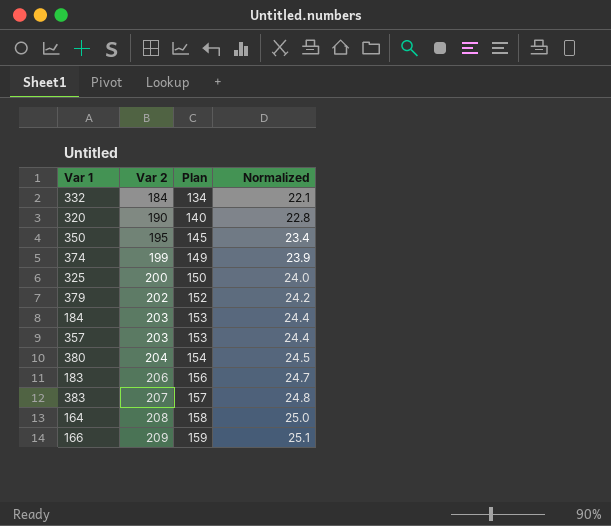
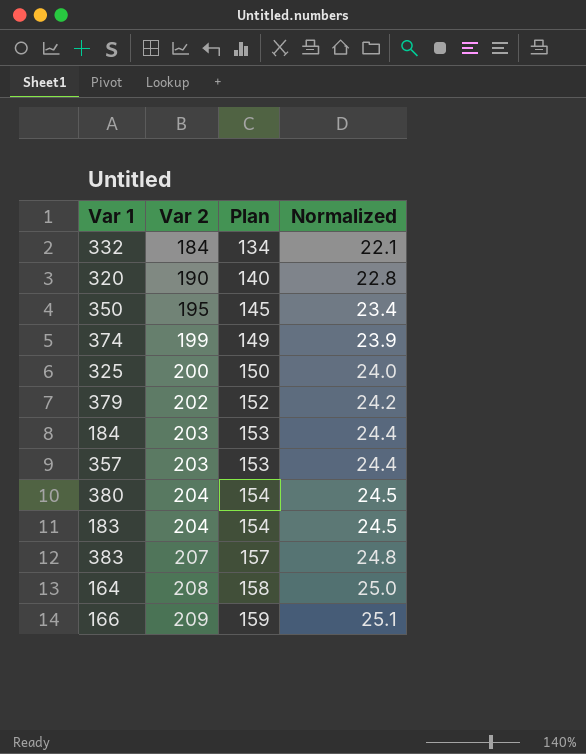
183 | Var 2: 206 -> 204
183 | Plan: 156 -> 154
183 | Normalized: 24.7 -> 24.5

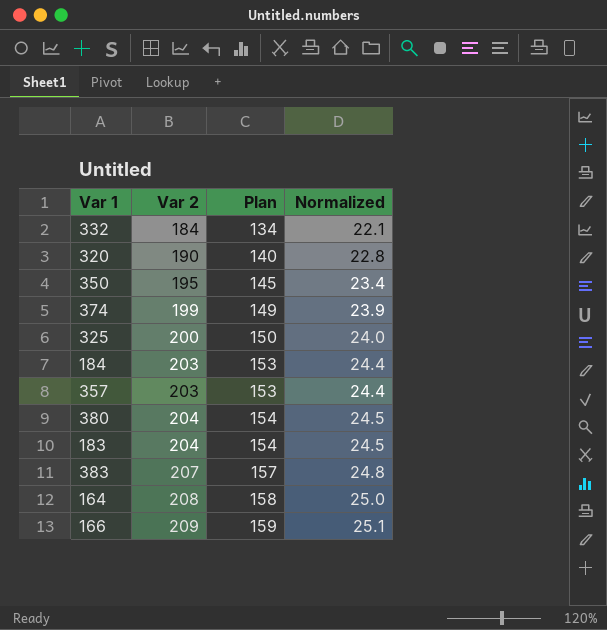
row 379: 202 | 152 | 24.2 -> none

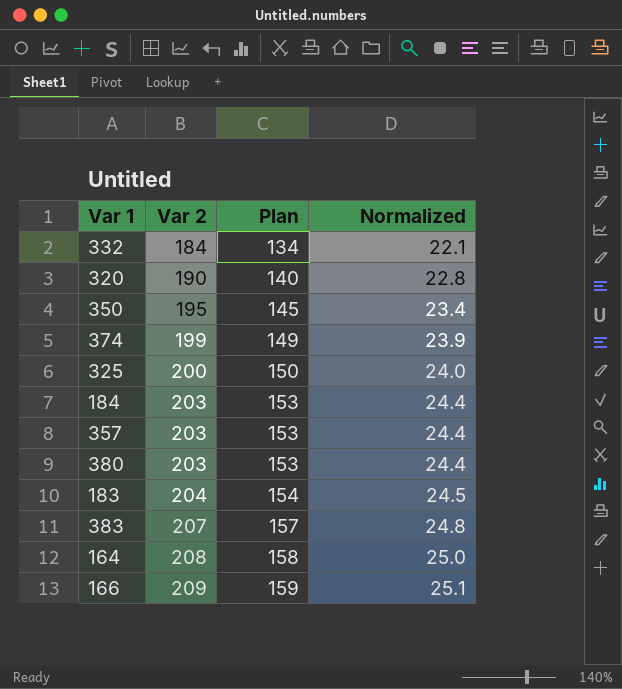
380 | Var 2: 204 -> 203
380 | Plan: 154 -> 153
380 | Normalized: 24.5 -> 24.4

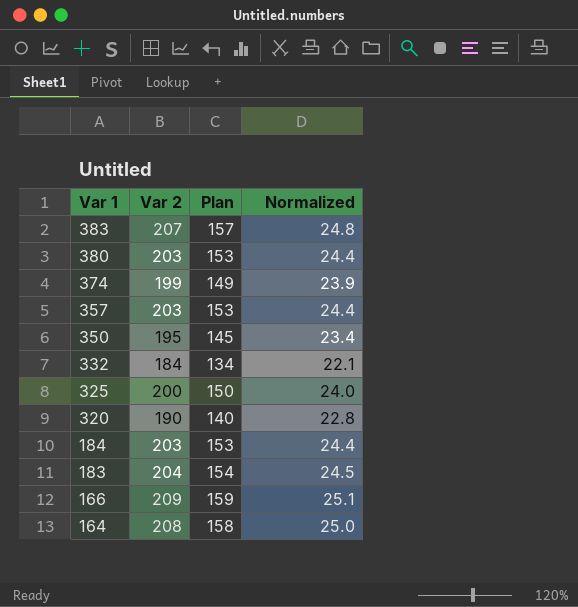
row order: Var 2 ascending -> Var 1 descending

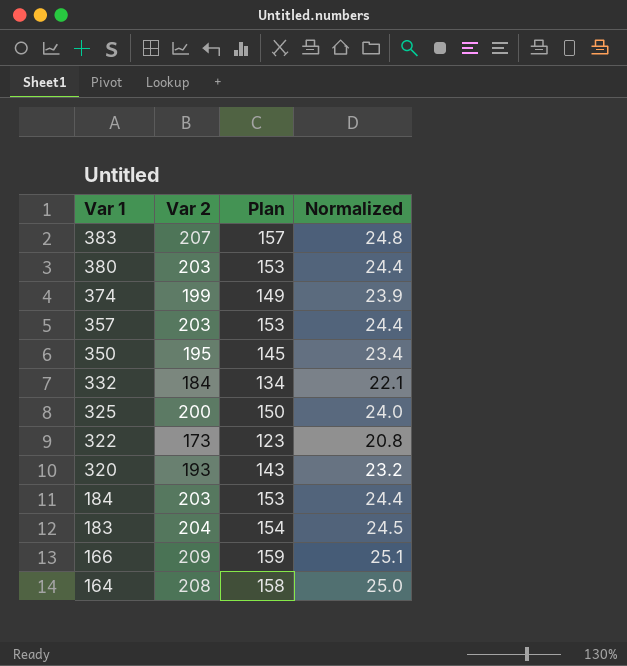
row 322: none -> 173 | 123 | 20.8
320 | Var 2: 190 -> 193
320 | Plan: 140 -> 143
320 | Normalized: 22.8 -> 23.2

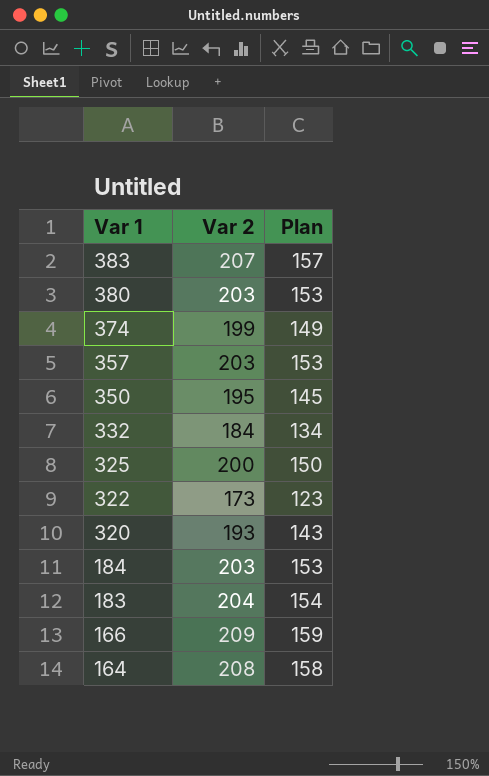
column Normalized | formula: [Var 2] * 0.12 -> none

